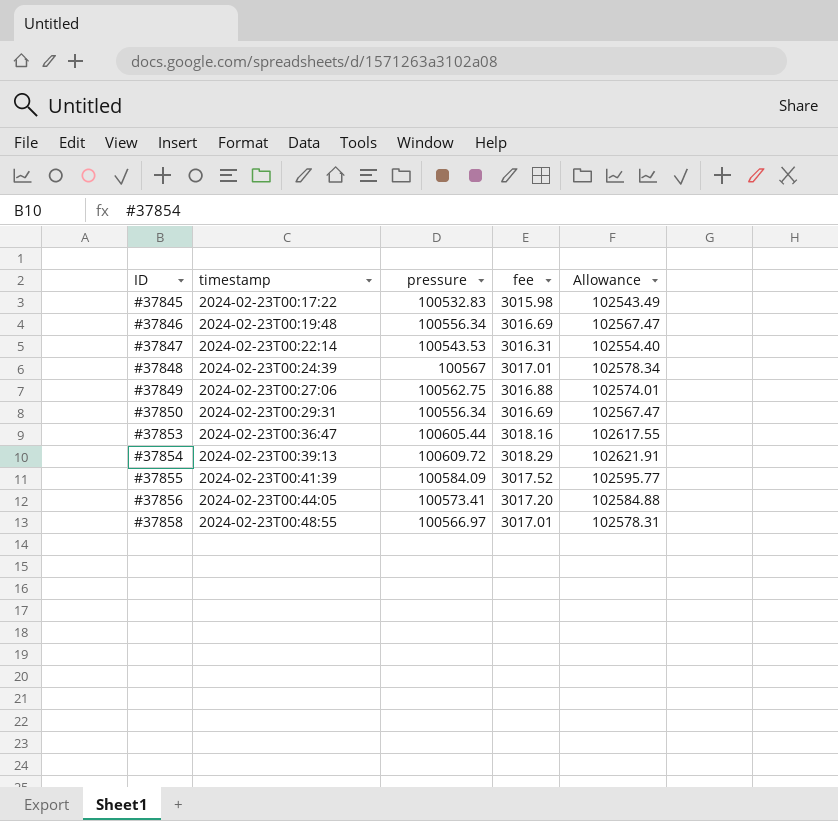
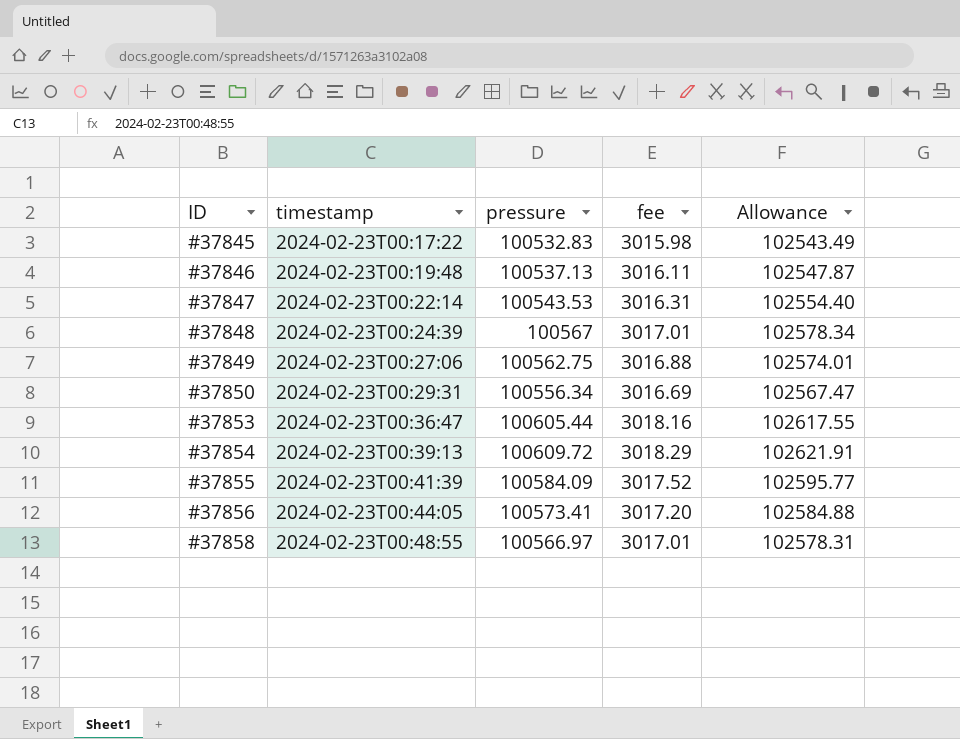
#37846 | pressure: 100556.34 -> 100537.13
#37846 | fee: 3016.69 -> 3016.11
#37846 | Allowance: 102567.47 -> 102547.87

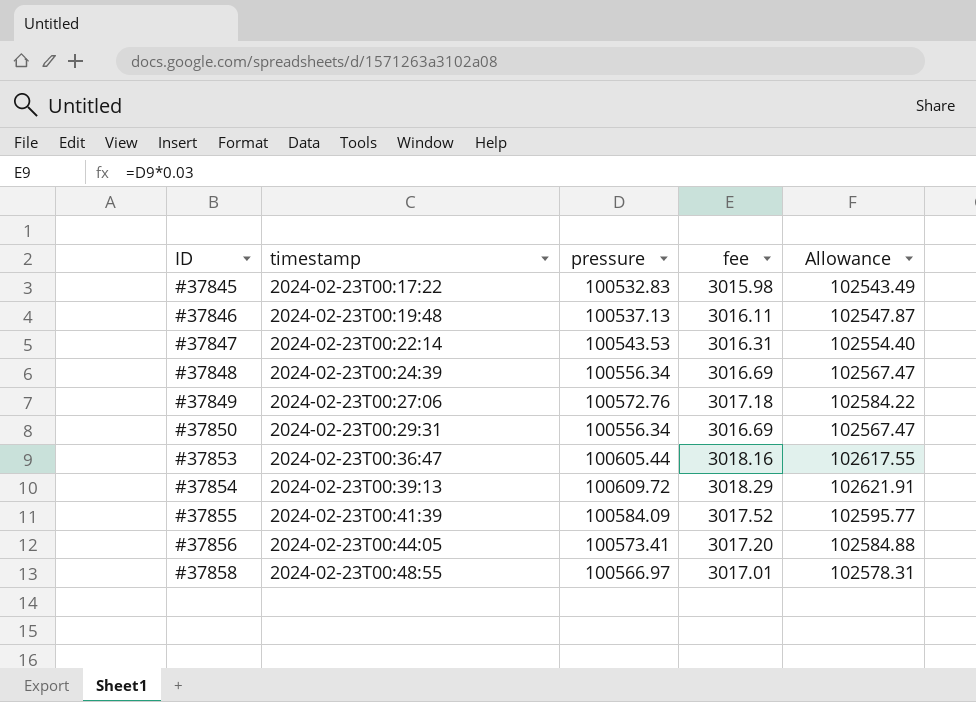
#37848 | pressure: 100567 -> 100556.34
#37848 | fee: 3017.01 -> 3016.69
#37848 | Allowance: 102578.34 -> 102567.47
#37849 | pressure: 100562.75 -> 100572.76
#37849 | fee: 3016.88 -> 3017.18
#37849 | Allowance: 102574.01 -> 102584.22

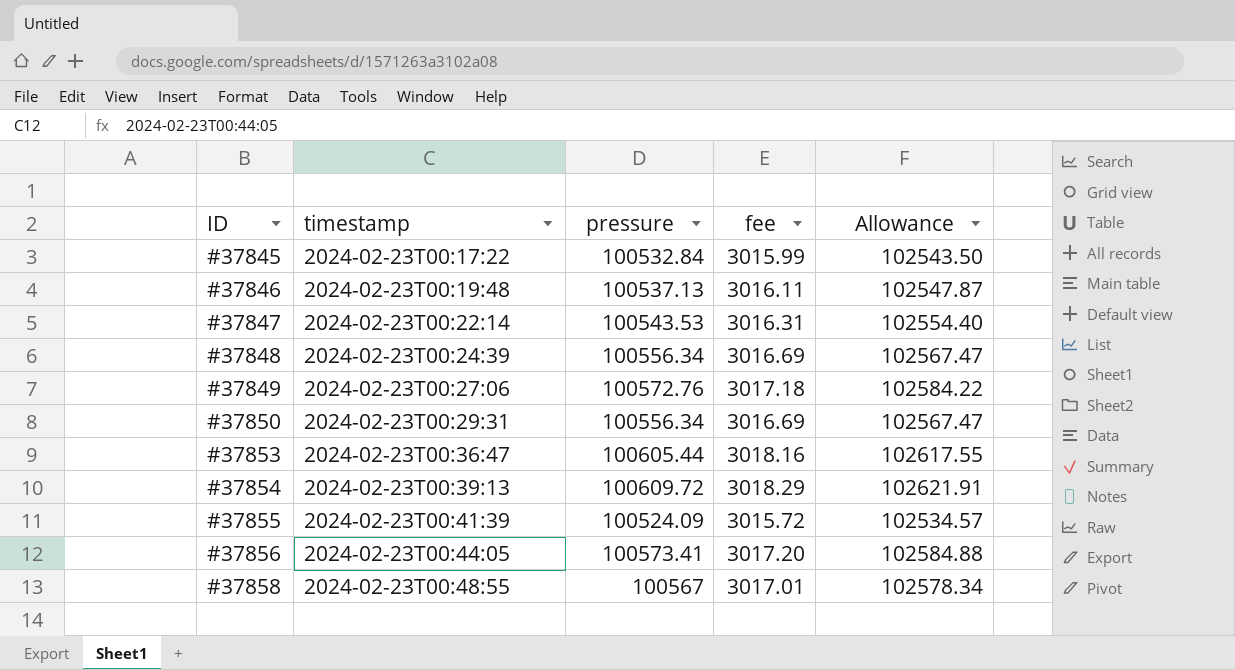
#37845 | pressure: 100532.83 -> 100532.84
#37845 | fee: 3015.98 -> 3015.99
#37845 | Allowance: 102543.49 -> 102543.50
#37855 | pressure: 100584.09 -> 100524.09
#37855 | fee: 3017.52 -> 3015.72
#37855 | Allowance: 102595.77 -> 102534.57
#37858 | pressure: 100566.97 -> 100567
#37858 | Allowance: 102578.31 -> 102578.34

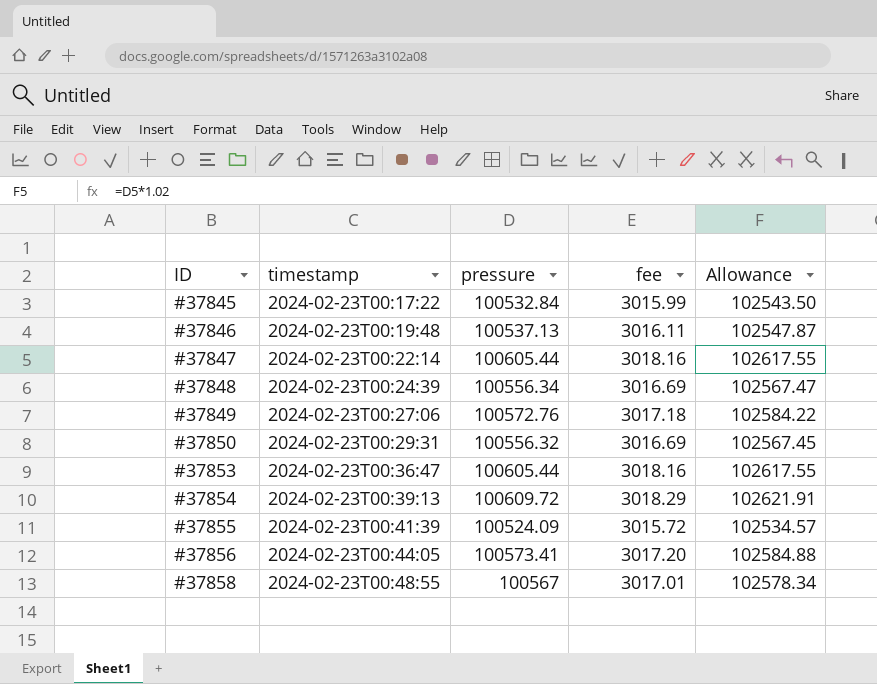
#37847 | pressure: 100543.53 -> 100605.44
#37847 | fee: 3016.31 -> 3018.16
#37847 | Allowance: 102554.40 -> 102617.55
#37850 | pressure: 100556.34 -> 100556.32
#37850 | Allowance: 102567.47 -> 102567.45

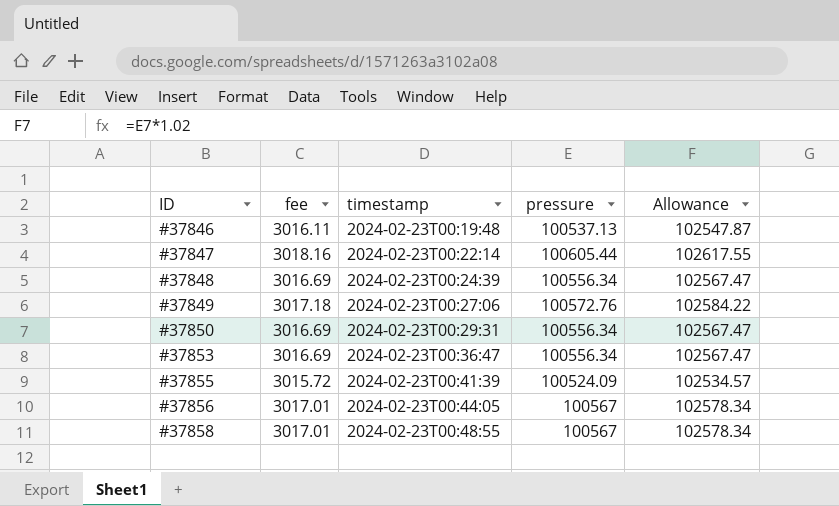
column fee | position: 4 -> 2
row #37845: 2024-02-23T00:17:22 | 100532.84 | 3015.99 | 102543.50 -> none
row #37854: 2024-02-23T00:39:13 | 100609.72 | 3018.29 | 102621.91 -> none
#37850 | pressure: 100556.32 -> 100556.34
#37850 | Allowance: 102567.45 -> 102567.47
#37853 | fee: 3018.16 -> 3016.69
#37853 | pressure: 100605.44 -> 100556.34
#37853 | Allowance: 102617.55 -> 102567.47
#37856 | fee: 3017.20 -> 3017.01
#37856 | pressure: 100573.41 -> 100567
#37856 | Allowance: 102584.88 -> 102578.34

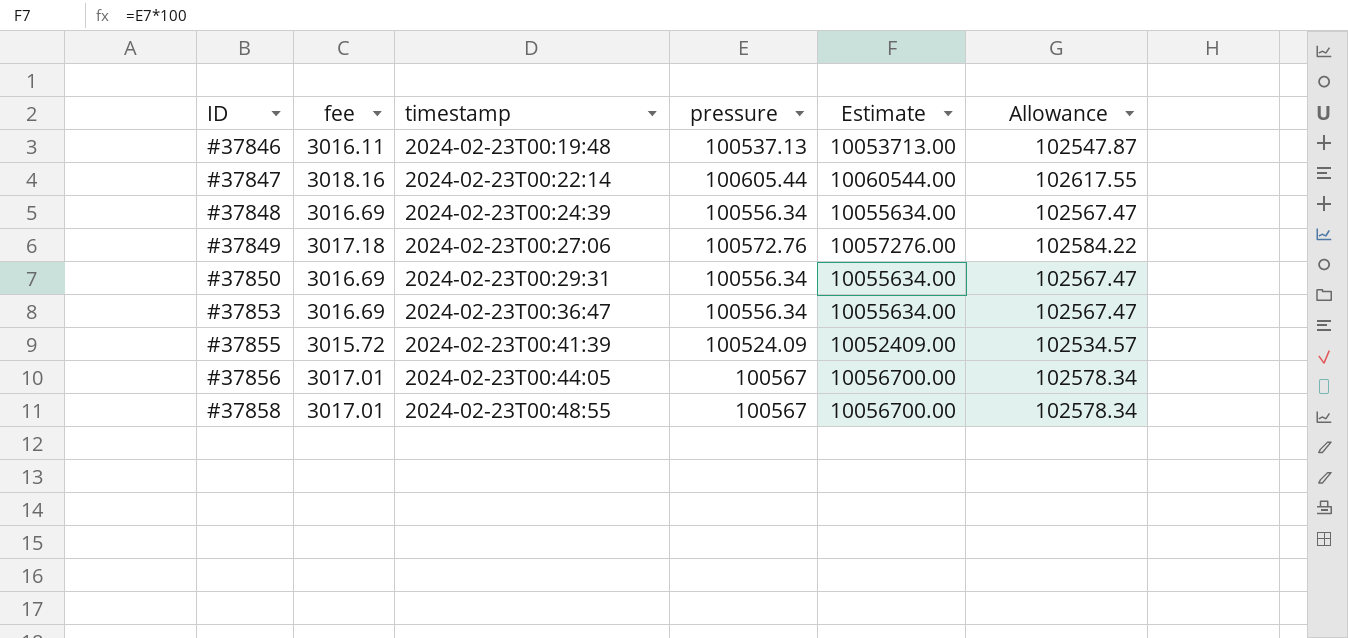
column Estimate | formula: none -> [pressure] * 100

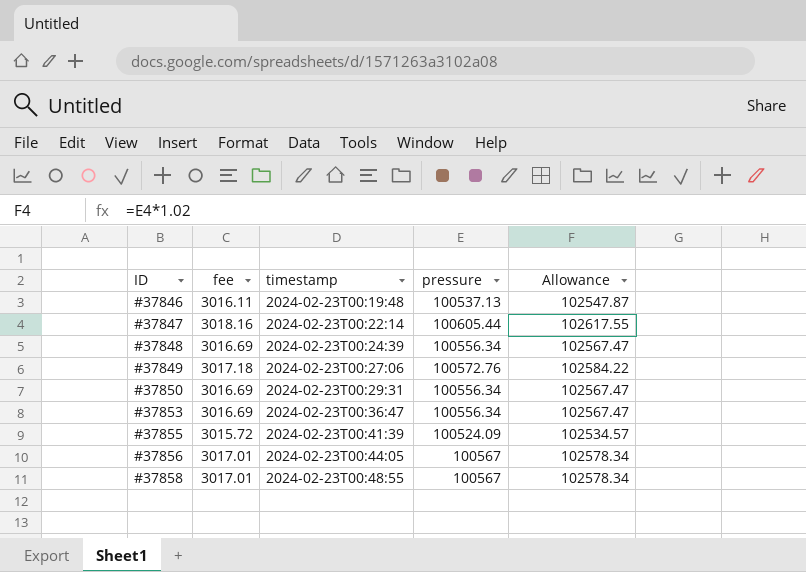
column Estimate | formula: [pressure] * 100 -> none

